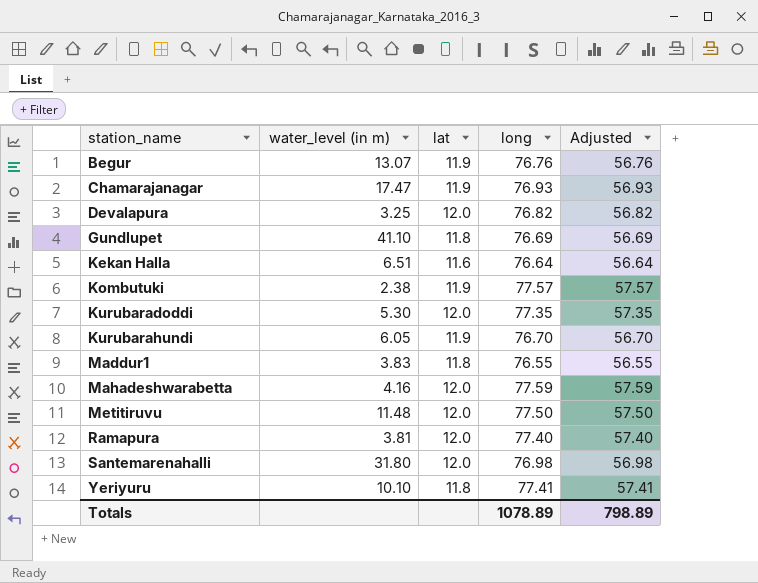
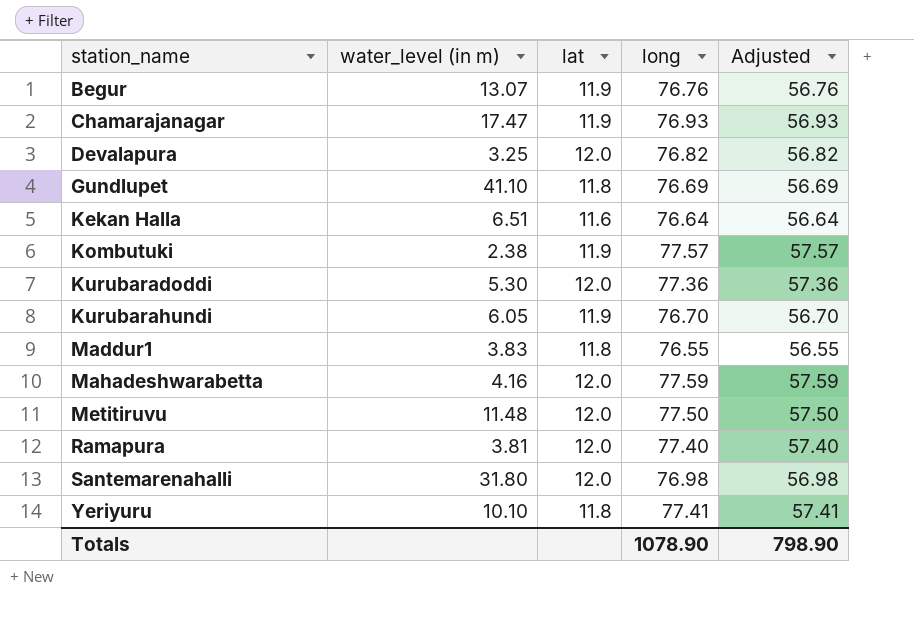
Kurubaradoddi | long: 77.35 -> 77.36
Kurubaradoddi | Adjusted: 57.35 -> 57.36
Totals | long: 1078.89 -> 1078.90
Totals | Adjusted: 798.89 -> 798.90

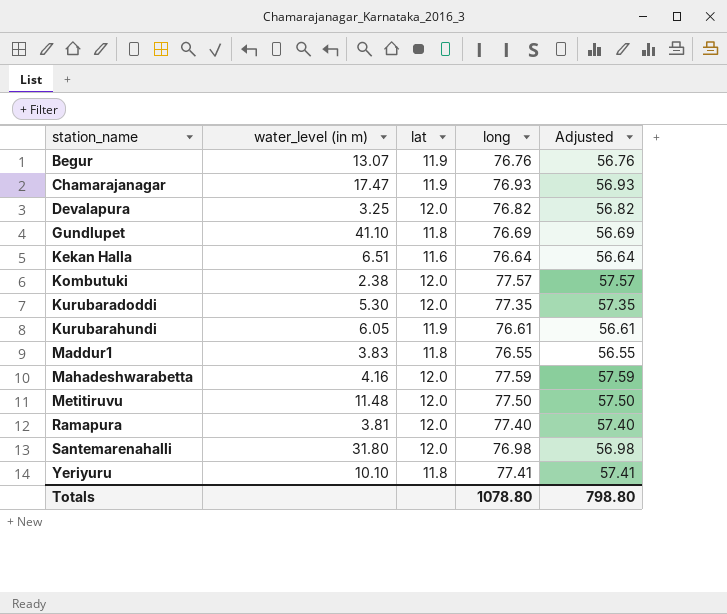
Kombutuki | lat: 11.9 -> 12.0
Kurubaradoddi | long: 77.36 -> 77.35
Kurubaradoddi | Adjusted: 57.36 -> 57.35
Kurubarahundi | long: 76.70 -> 76.61
Kurubarahundi | Adjusted: 56.70 -> 56.61
Totals | long: 1078.90 -> 1078.80
Totals | Adjusted: 798.90 -> 798.80

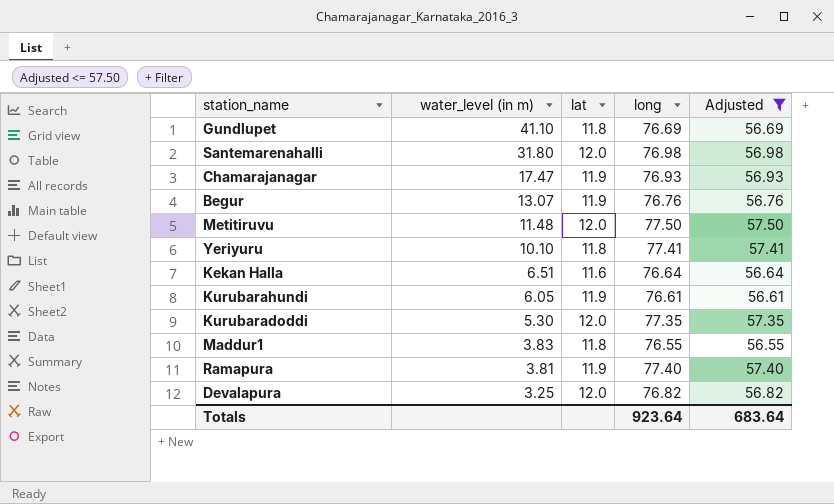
filter: none -> Adjusted <= 57.50
row order: station_name ascending -> water_level (in m) descending
Ramapura | lat: 12.0 -> 11.9
Totals | long: 1078.80 -> 923.64
Totals | Adjusted: 798.80 -> 683.64

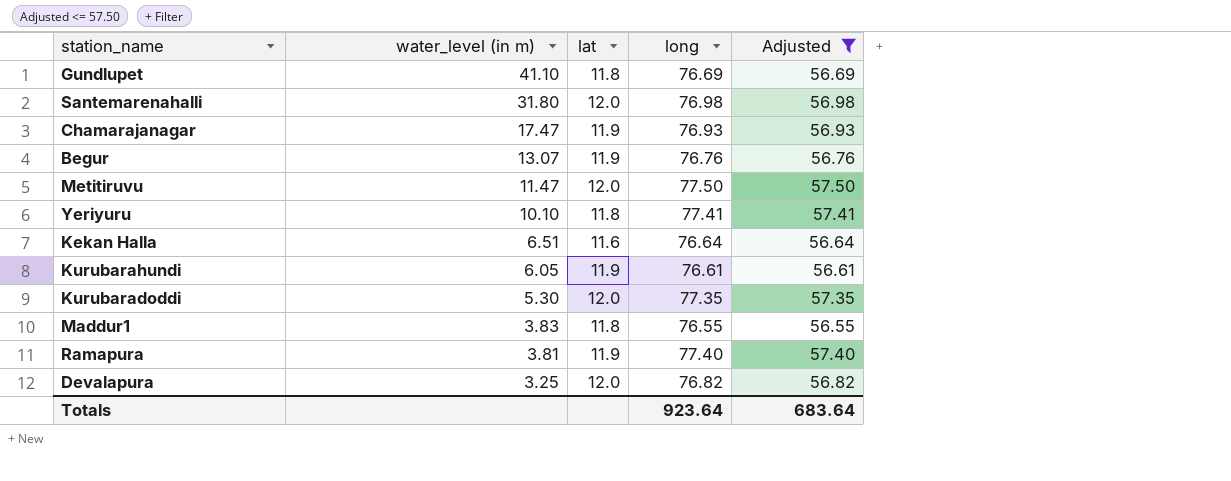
Metitiruvu | water_level (in m): 11.48 -> 11.47

